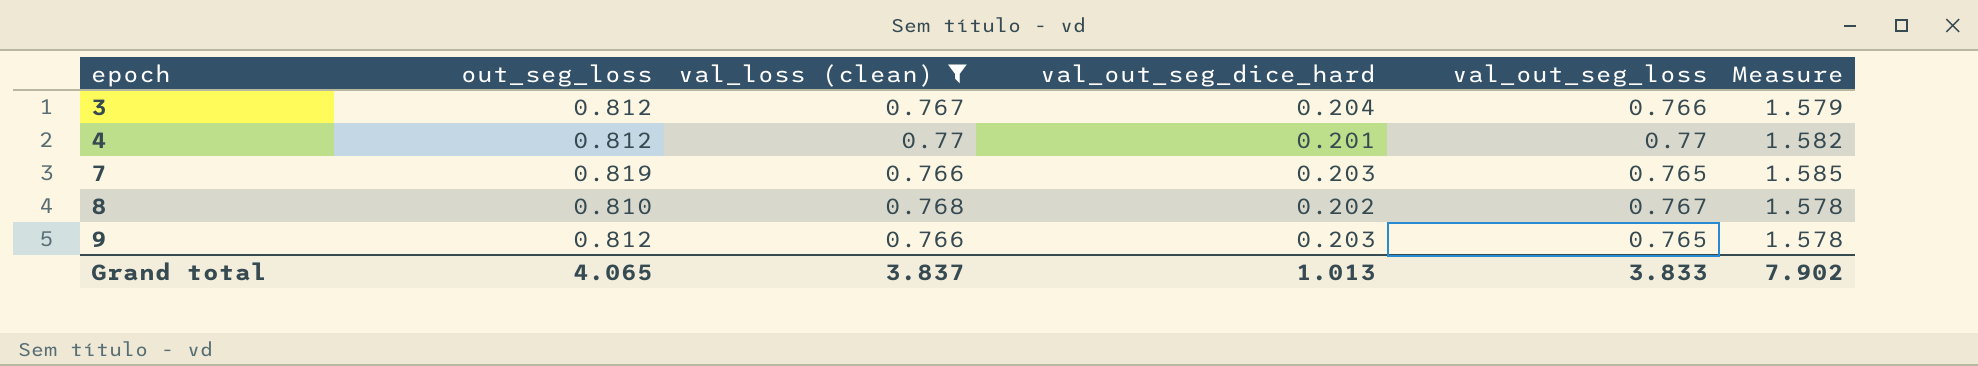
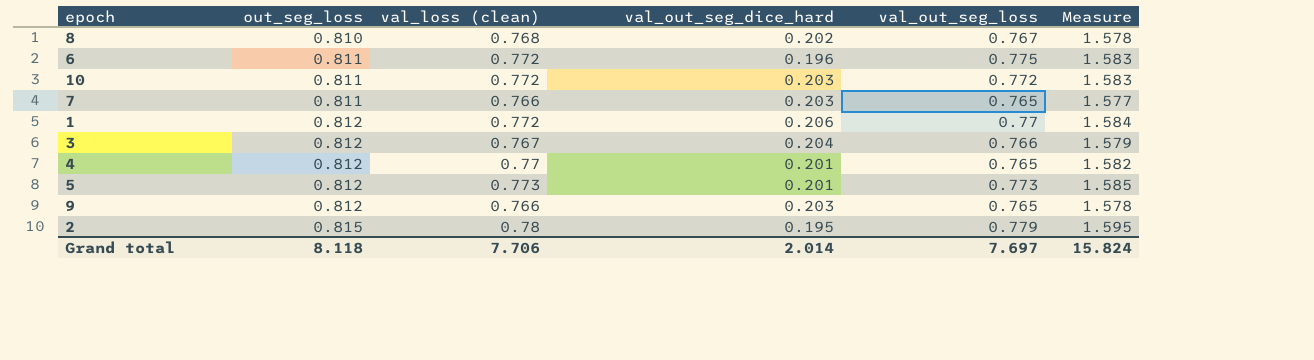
filter: val_loss (clean) <= 0.77 -> none
row order: epoch ascending -> out_seg_loss ascending
7 | out_seg_loss: 0.819 -> 0.811
7 | Measure: 1.585 -> 1.577
4 | val_out_seg_loss: 0.77 -> 0.765
Grand total | out_seg_loss: 4.065 -> 8.118
Grand total | val_loss (clean): 3.837 -> 7.706
Grand total | val_out_seg_dice_hard: 1.013 -> 2.014
Grand total | val_out_seg_loss: 3.833 -> 7.697
Grand total | Measure: 7.902 -> 15.824

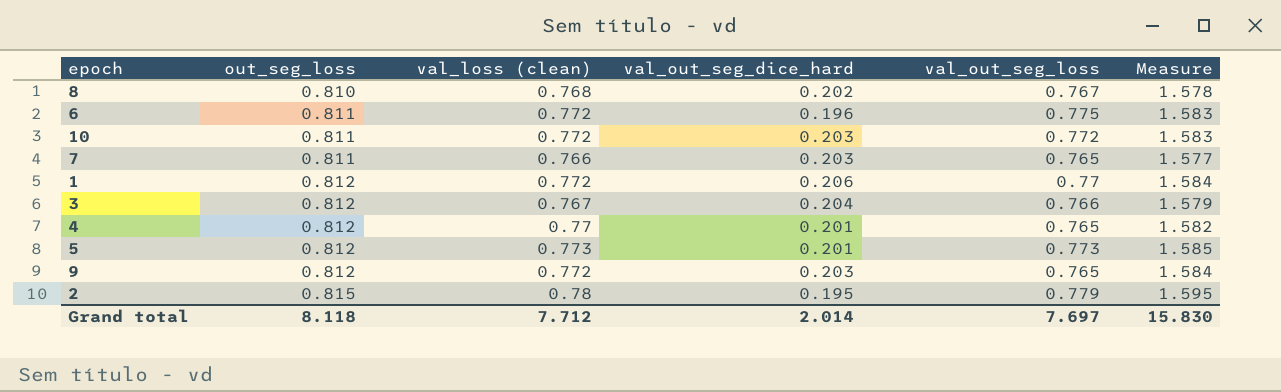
9 | val_loss (clean): 0.766 -> 0.772
9 | Measure: 1.578 -> 1.584
Grand total | val_loss (clean): 7.706 -> 7.712
Grand total | Measure: 15.824 -> 15.830

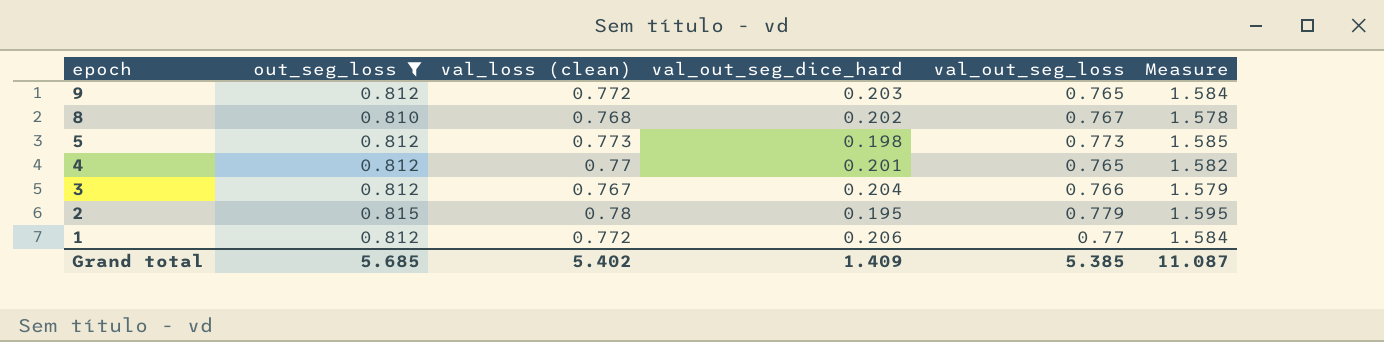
filter: none -> out_seg_loss != 0.811
row order: out_seg_loss ascending -> epoch descending
5 | val_out_seg_dice_hard: 0.201 -> 0.198
Grand total | out_seg_loss: 8.118 -> 5.685
Grand total | val_loss (clean): 7.712 -> 5.402
Grand total | val_out_seg_dice_hard: 2.014 -> 1.409
Grand total | val_out_seg_loss: 7.697 -> 5.385
Grand total | Measure: 15.830 -> 11.087

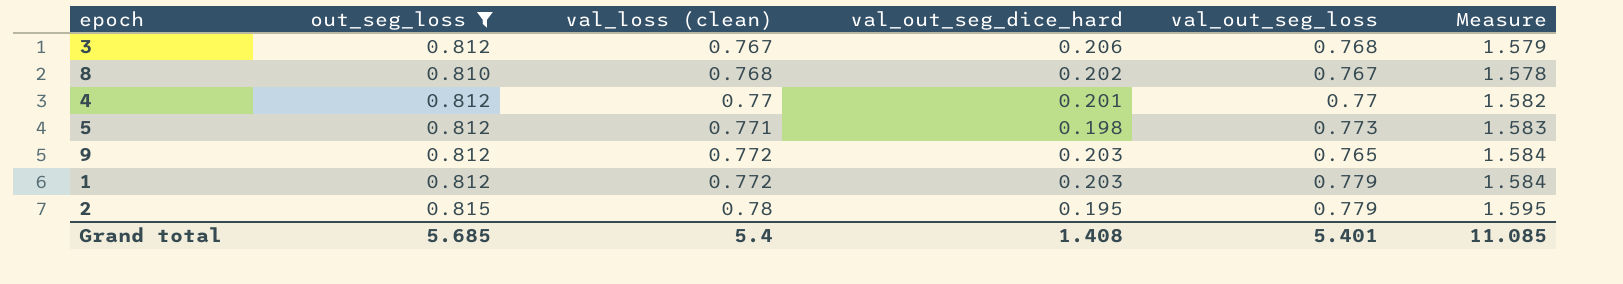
row order: epoch descending -> val_loss (clean) ascending
3 | val_out_seg_dice_hard: 0.204 -> 0.206
3 | val_out_seg_loss: 0.766 -> 0.768
4 | val_out_seg_loss: 0.765 -> 0.77
5 | val_loss (clean): 0.773 -> 0.771
5 | Measure: 1.585 -> 1.583
1 | val_out_seg_dice_hard: 0.206 -> 0.203
1 | val_out_seg_loss: 0.77 -> 0.779
Grand total | val_loss (clean): 5.402 -> 5.4
Grand total | val_out_seg_dice_hard: 1.409 -> 1.408
Grand total | val_out_seg_loss: 5.385 -> 5.401
Grand total | Measure: 11.087 -> 11.085

